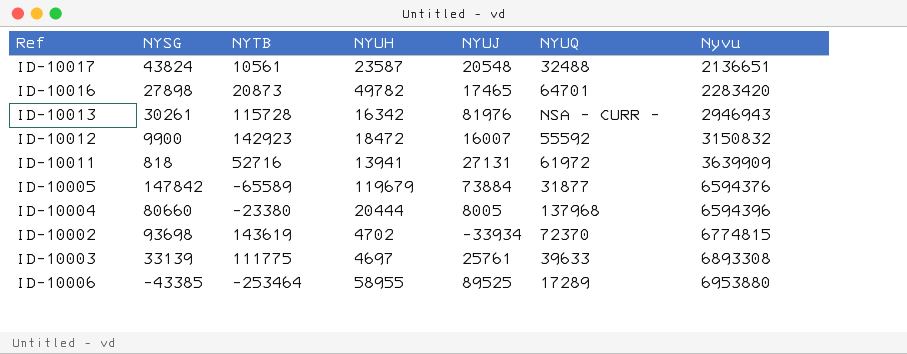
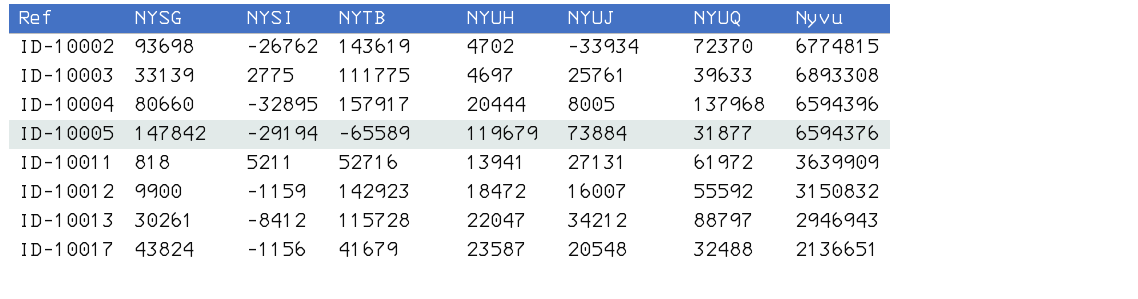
row order: Nyvu ascending -> Ref ascending
column NYSI | position: none -> 3
row ID-10016: 27898 | 20873 | 49782 | 17465 | 64701 | 2283420 -> none
row ID-10006: -43385 | -253464 | 58955 | 89525 | 17289 | 6953880 -> none
ID-10004 | NYTB: -23380 -> 157917
ID-10013 | NYUH: 16342 -> 22047
ID-10013 | NYUJ: 81976 -> 34212
ID-10013 | NYUQ: NSA - CURR - -> 88797
ID-10017 | NYTB: 10561 -> 41679

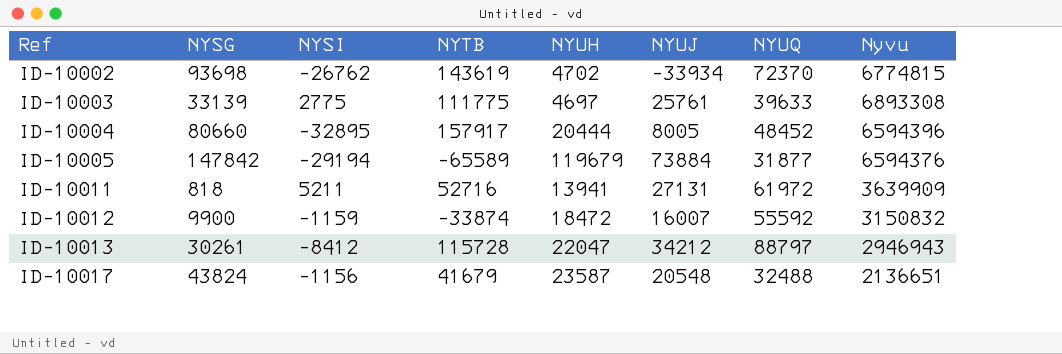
ID-10004 | NYUQ: 137968 -> 48452
ID-10012 | NYTB: 142923 -> -33874

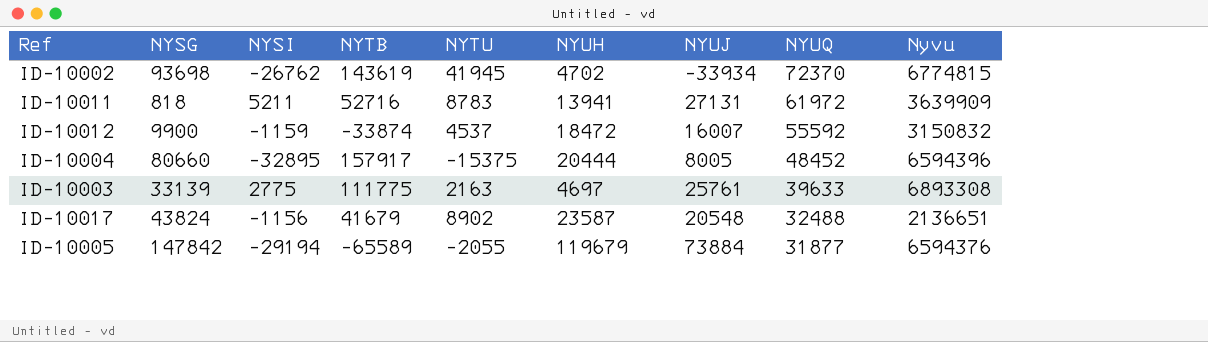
row order: Ref ascending -> NYUQ descending
column NYTU | position: none -> 5
row ID-10013: 30261 | -8412 | 115728 | 22047 | 34212 | 88797 | 2946943 -> none

